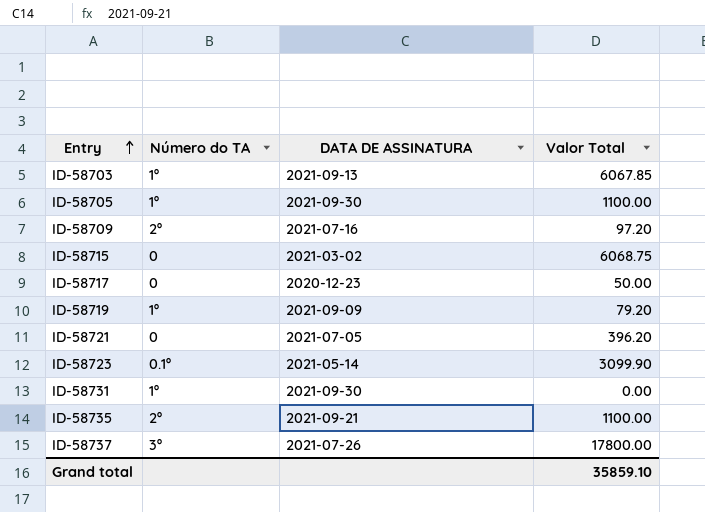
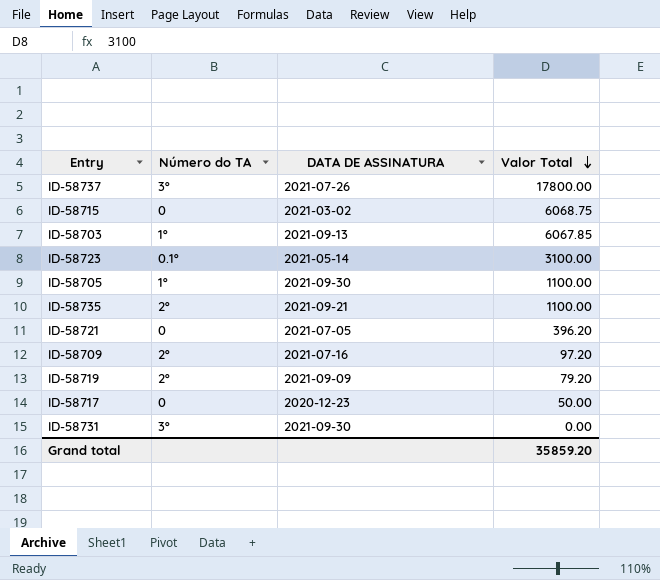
row order: Entry ascending -> Valor Total descending
ID-58723 | Valor Total: 3099.90 -> 3100.00
ID-58719 | Número do TA: 1º -> 2º
ID-58731 | Número do TA: 1º -> 3º
Grand total | Valor Total: 35859.10 -> 35859.20

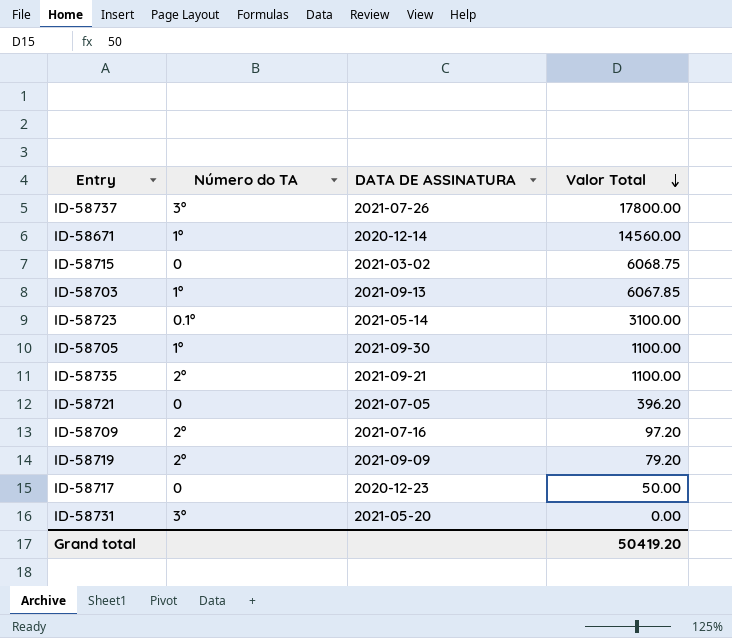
row ID-58671: none -> 1º | 2020-12-14 | 14560.00
ID-58731 | DATA DE ASSINATURA: 2021-09-30 -> 2021-05-20
Grand total | Valor Total: 35859.20 -> 50419.20

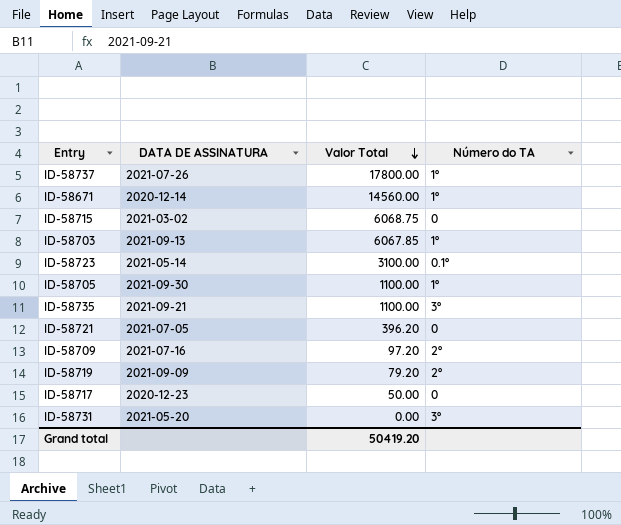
column Número do TA | position: 2 -> 4
ID-58737 | Número do TA: 3º -> 1º
ID-58735 | Número do TA: 2º -> 3º

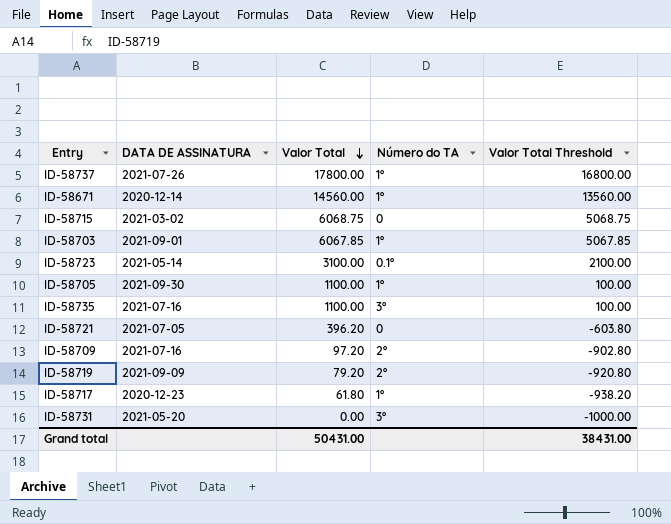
column Valor Total Threshold | formula: none -> [Valor Total] - 1000
ID-58703 | DATA DE ASSINATURA: 2021-09-13 -> 2021-09-01
ID-58735 | DATA DE ASSINATURA: 2021-09-21 -> 2021-07-16
ID-58717 | Valor Total: 50.00 -> 61.80
ID-58717 | Número do TA: 0 -> 1º
Grand total | Valor Total: 50419.20 -> 50431.00

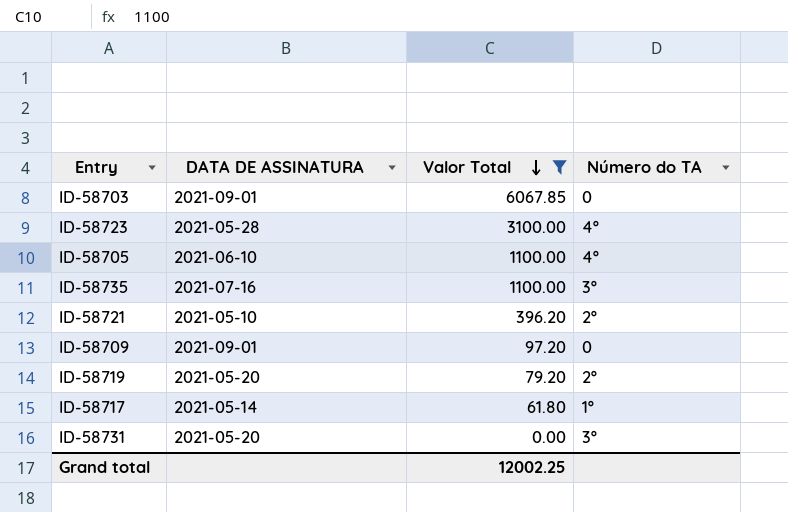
filter: none -> Valor Total <= 6067.85
column Valor Total Threshold | formula: [Valor Total] - 1000 -> none
ID-58703 | Número do TA: 1º -> 0
ID-58723 | DATA DE ASSINATURA: 2021-05-14 -> 2021-05-28
ID-58723 | Número do TA: 0.1º -> 4º
ID-58705 | DATA DE ASSINATURA: 2021-09-30 -> 2021-06-10
ID-58705 | Número do TA: 1º -> 4º
ID-58721 | DATA DE ASSINATURA: 2021-07-05 -> 2021-05-10
ID-58721 | Número do TA: 0 -> 2º
ID-58709 | DATA DE ASSINATURA: 2021-07-16 -> 2021-09-01
ID-58709 | Número do TA: 2º -> 0
ID-58719 | DATA DE ASSINATURA: 2021-09-09 -> 2021-05-20
ID-58717 | DATA DE ASSINATURA: 2020-12-23 -> 2021-05-14
Grand total | Valor Total: 50431.00 -> 12002.25

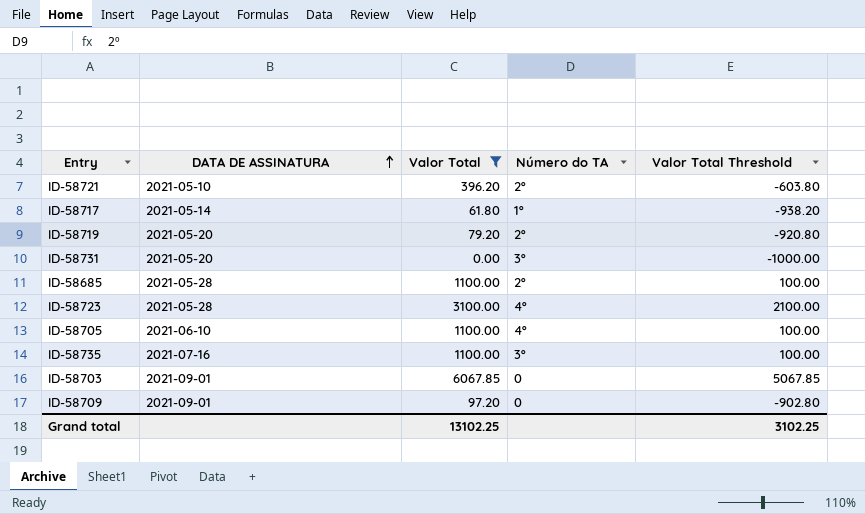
row order: Valor Total descending -> DATA DE ASSINATURA ascending
column Valor Total Threshold | formula: none -> [Valor Total] - 1000
row ID-58685: none -> 2021-05-28 | 1100.00 | 2º | 100.00
Grand total | Valor Total: 12002.25 -> 13102.25

